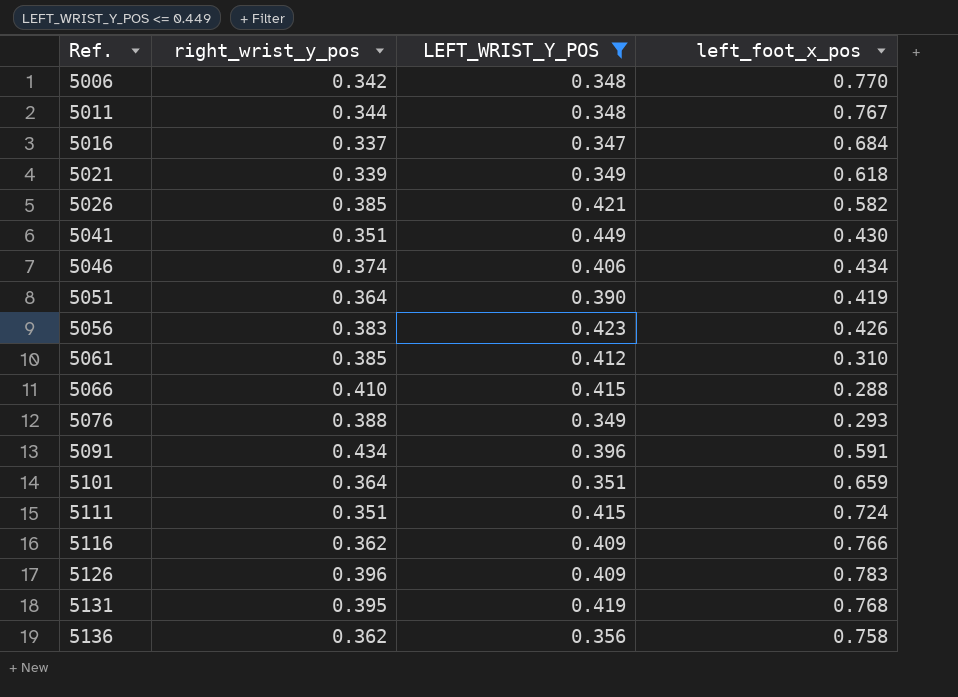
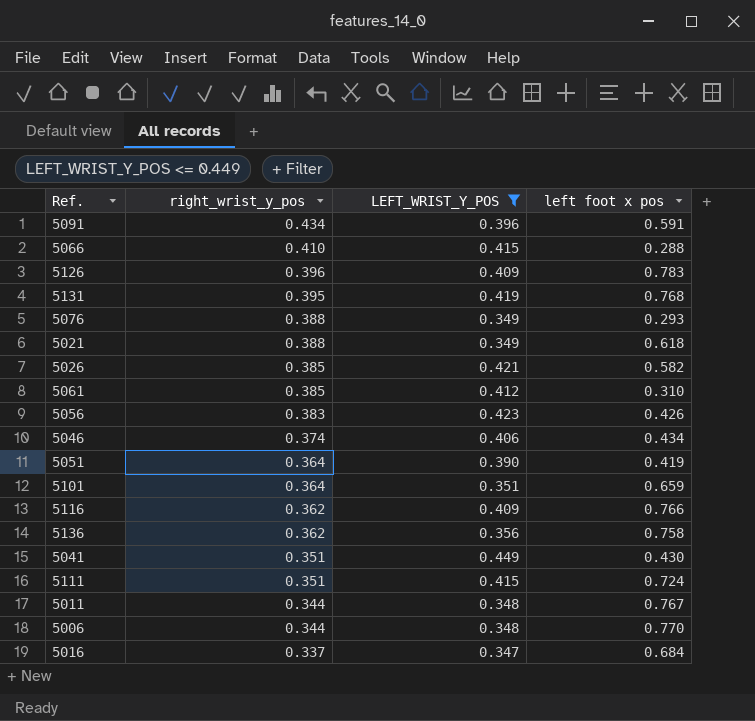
row order: Ref. ascending -> right_wrist_y_pos descending
column name: left_foot_x_pos -> left foot x pos
5021 | right_wrist_y_pos: 0.339 -> 0.388
5006 | right_wrist_y_pos: 0.342 -> 0.344

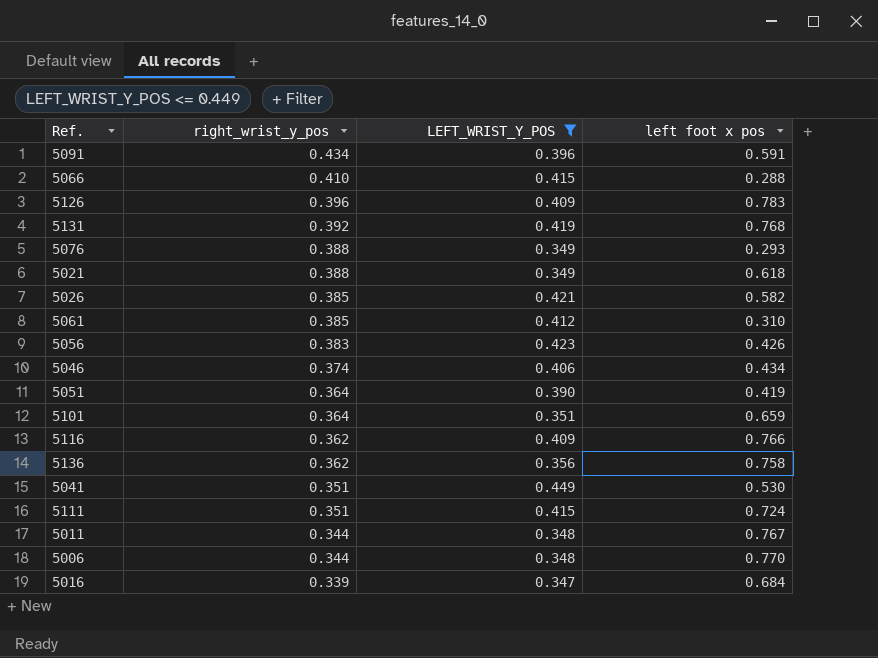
5131 | right_wrist_y_pos: 0.395 -> 0.392
5041 | left foot x pos: 0.430 -> 0.530
5016 | right_wrist_y_pos: 0.337 -> 0.339

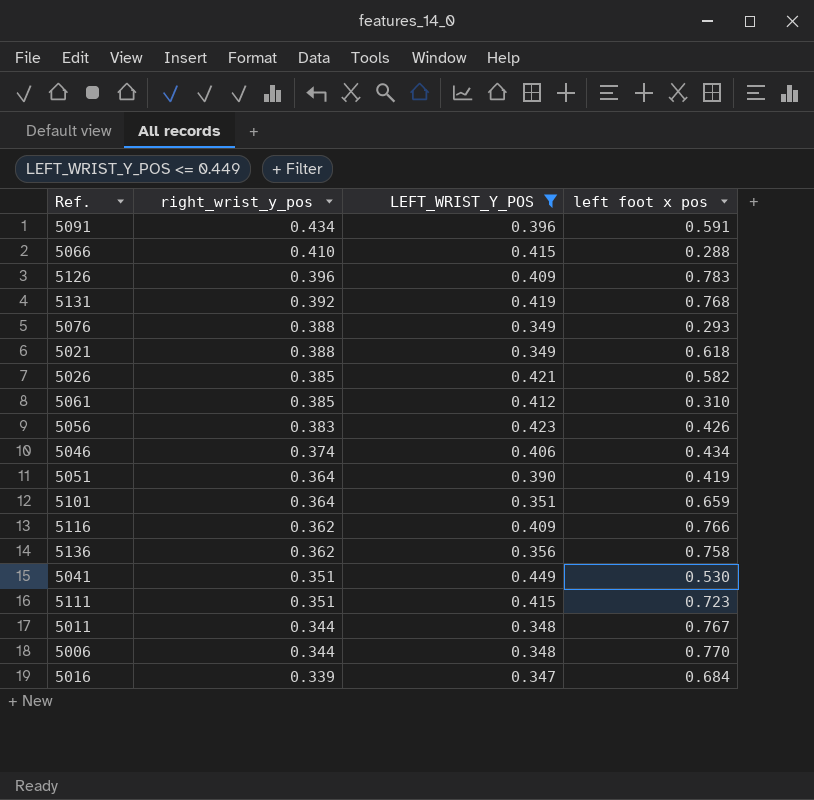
5111 | left foot x pos: 0.724 -> 0.723

